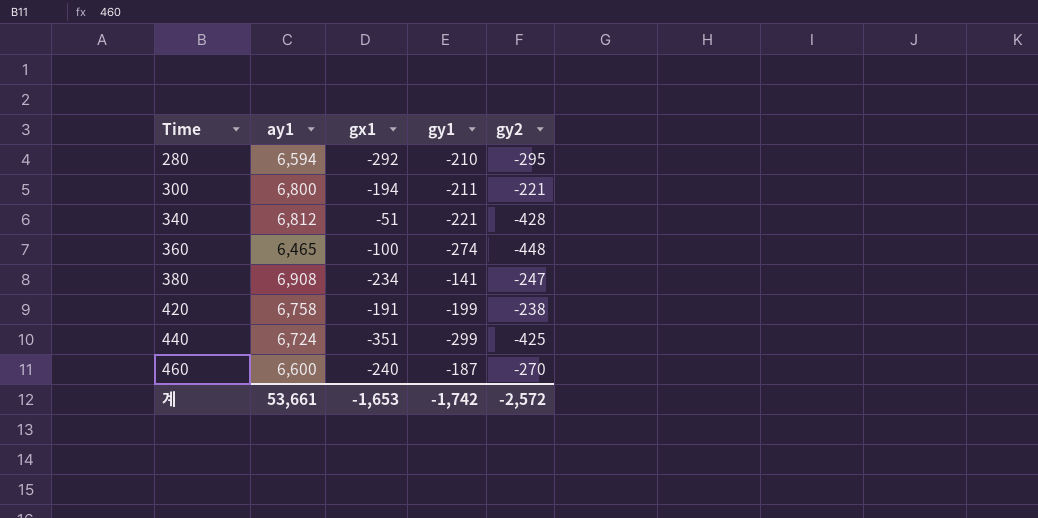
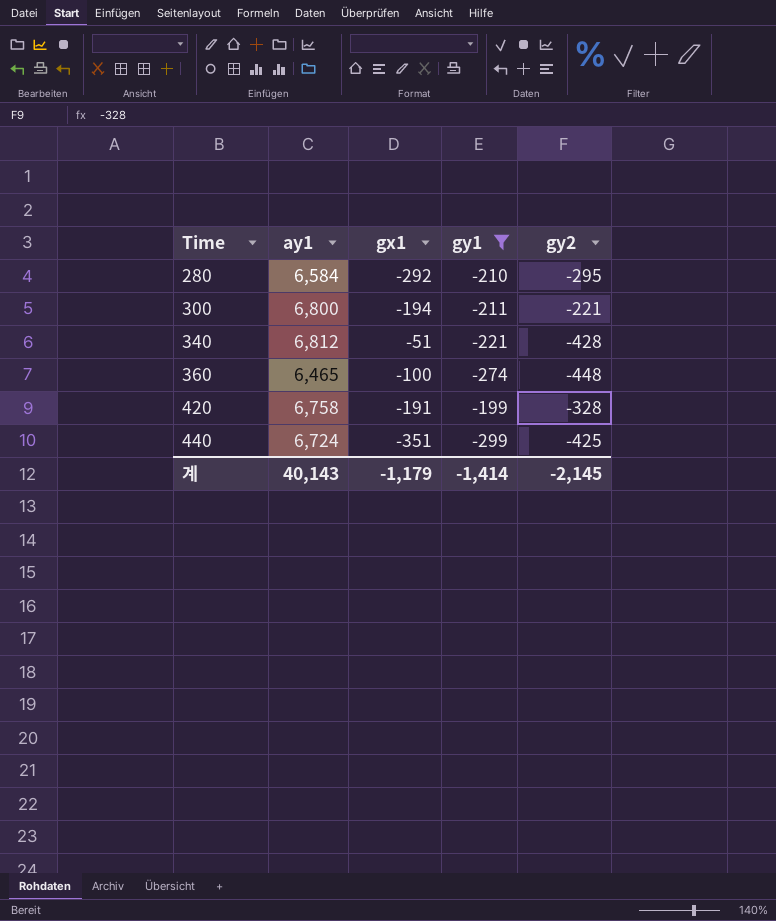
filter: none -> gy1 <= -199
280 | ay1: 6,594 -> 6,584
420 | gy2: -238 -> -328
계 | ay1: 53,661 -> 40,143
계 | gx1: -1,653 -> -1,179
계 | gy1: -1,742 -> -1,414
계 | gy2: -2,572 -> -2,145

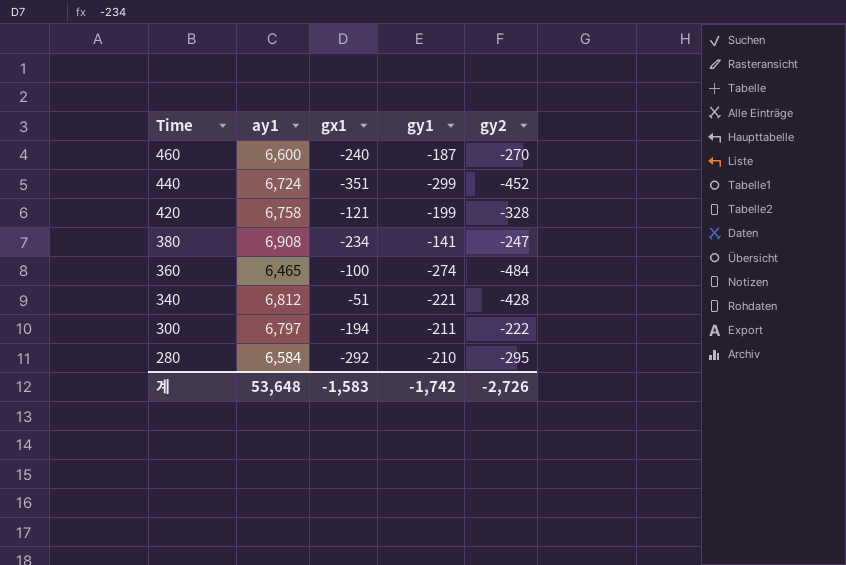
filter: gy1 <= -199 -> none
row order: Time ascending -> Time descending
440 | gy2: -425 -> -452
420 | gx1: -191 -> -121
360 | gy2: -448 -> -484
300 | ay1: 6,800 -> 6,797
300 | gy2: -221 -> -222
계 | ay1: 40,143 -> 53,648
계 | gx1: -1,179 -> -1,583
계 | gy1: -1,414 -> -1,742
계 | gy2: -2,145 -> -2,726

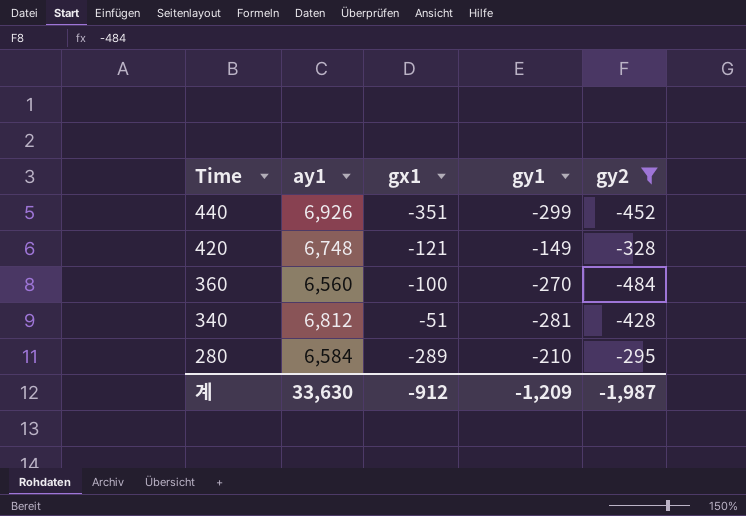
filter: none -> gy2 <= -295
440 | ay1: 6,724 -> 6,926
420 | ay1: 6,758 -> 6,748
420 | gy1: -199 -> -149
360 | ay1: 6,465 -> 6,560
360 | gy1: -274 -> -270
340 | gy1: -221 -> -281
280 | gx1: -292 -> -289
계 | ay1: 53,648 -> 33,630
계 | gx1: -1,583 -> -912
계 | gy1: -1,742 -> -1,209
계 | gy2: -2,726 -> -1,987

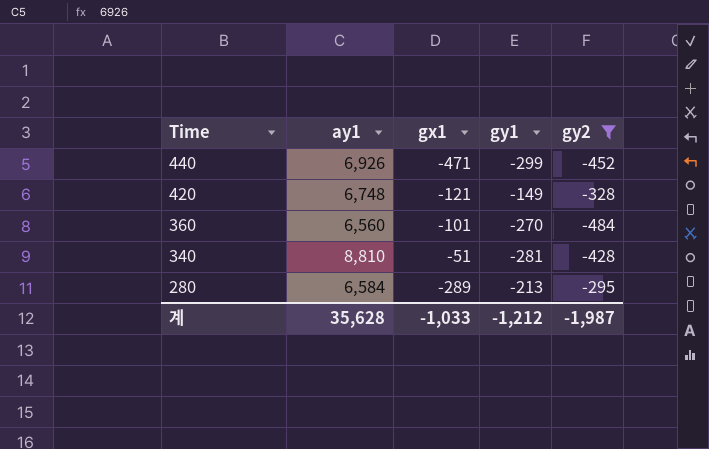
440 | gx1: -351 -> -471
360 | gx1: -100 -> -101
340 | ay1: 6,812 -> 8,810
280 | gy1: -210 -> -213
계 | ay1: 33,630 -> 35,628
계 | gx1: -912 -> -1,033
계 | gy1: -1,209 -> -1,212

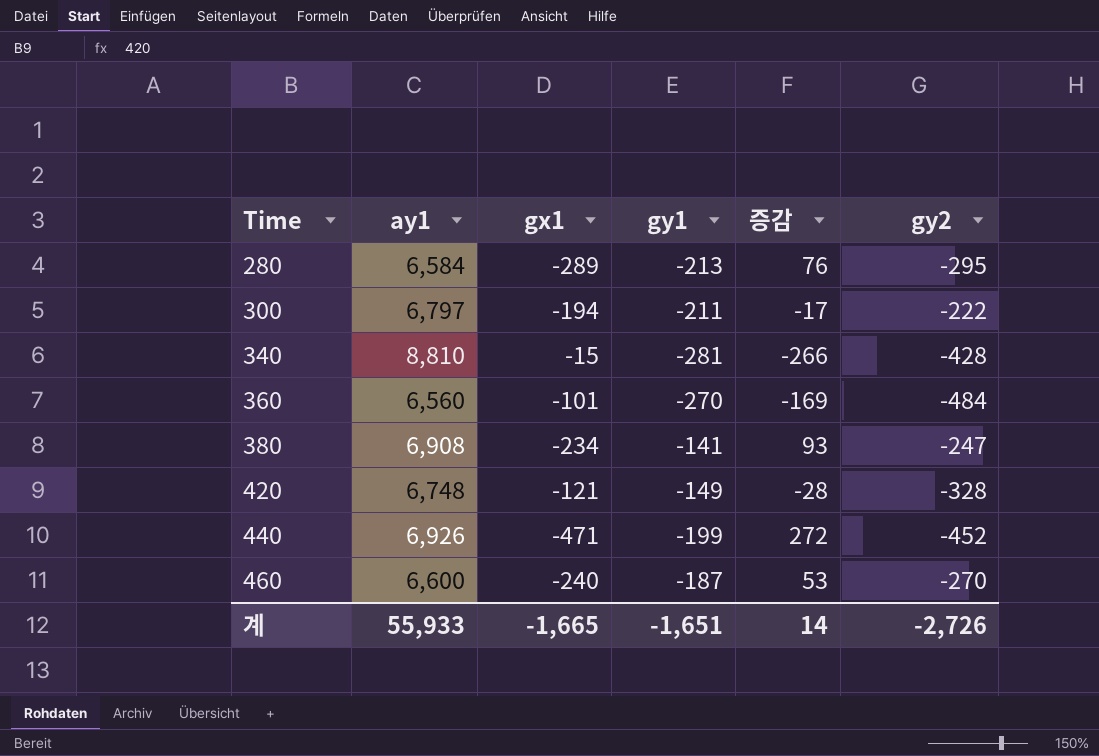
filter: gy2 <= -295 -> none
row order: Time descending -> Time ascending
column 증감 | formula: none -> [gy1] - [gx1]
340 | gx1: -51 -> -15
440 | gy1: -299 -> -199
계 | ay1: 35,628 -> 55,933
계 | gx1: -1,033 -> -1,665
계 | gy1: -1,212 -> -1,651
계 | gy2: -1,987 -> -2,726

